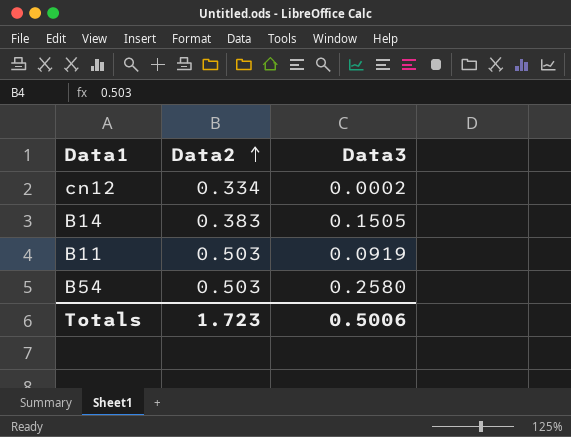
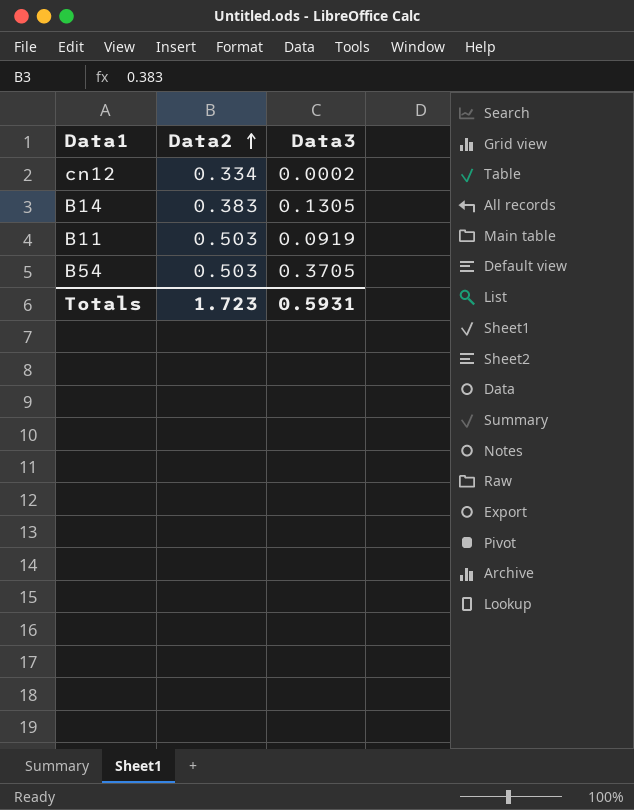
B14 | Data3: 0.1505 -> 0.1305
B54 | Data3: 0.2580 -> 0.3705
Totals | Data3: 0.5006 -> 0.5931

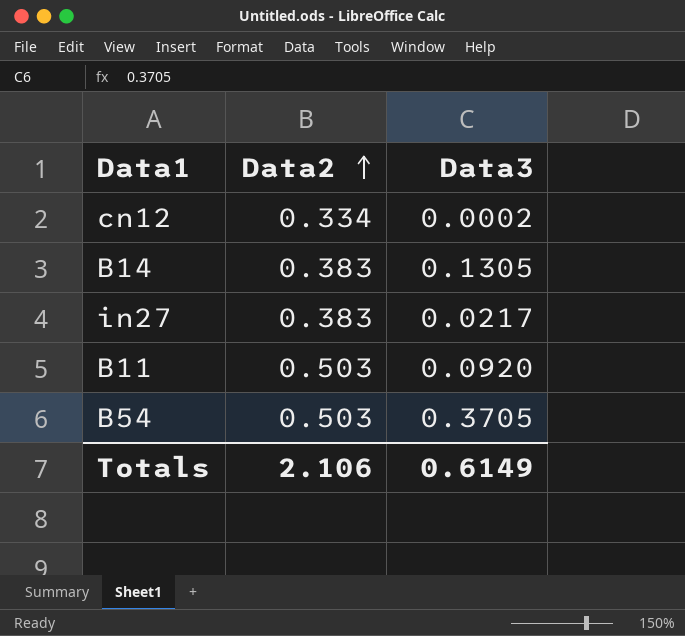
row in27: none -> 0.383 | 0.0217
B11 | Data3: 0.0919 -> 0.0920
Totals | Data2: 1.723 -> 2.106
Totals | Data3: 0.5931 -> 0.6149

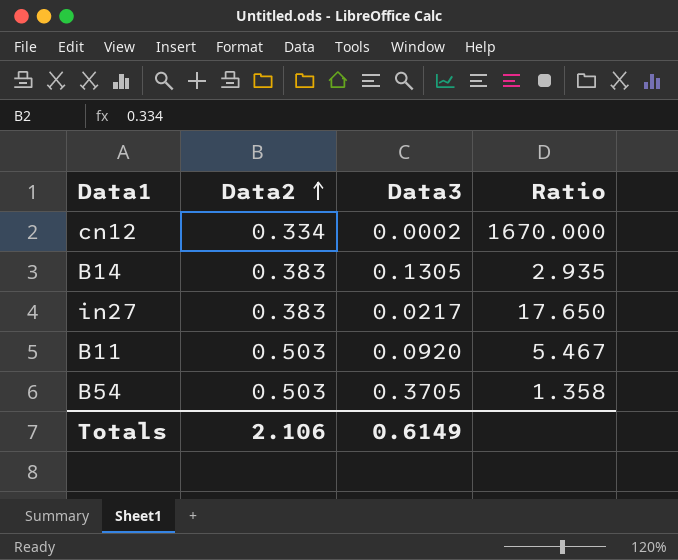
column Ratio | formula: none -> [Data2] / [Data3]

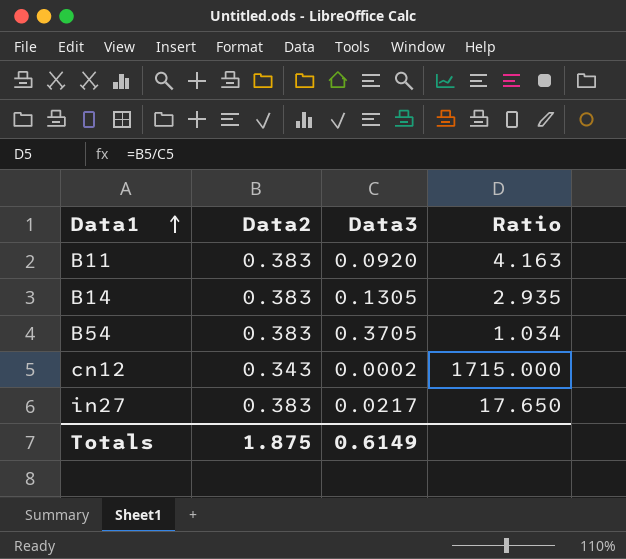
row order: Data2 ascending -> Data1 ascending
B11 | Data2: 0.503 -> 0.383
B11 | Ratio: 5.467 -> 4.163
B54 | Data2: 0.503 -> 0.383
B54 | Ratio: 1.358 -> 1.034
cn12 | Data2: 0.334 -> 0.343
cn12 | Ratio: 1670.000 -> 1715.000
Totals | Data2: 2.106 -> 1.875

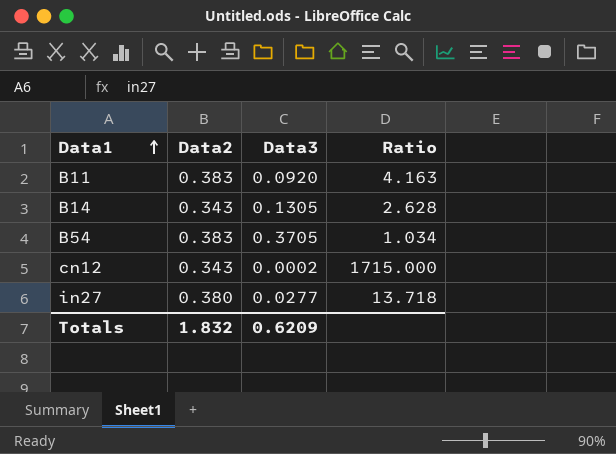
B14 | Data2: 0.383 -> 0.343
B14 | Ratio: 2.935 -> 2.628
in27 | Data2: 0.383 -> 0.380
in27 | Data3: 0.0217 -> 0.0277
in27 | Ratio: 17.650 -> 13.718
Totals | Data2: 1.875 -> 1.832
Totals | Data3: 0.6149 -> 0.6209

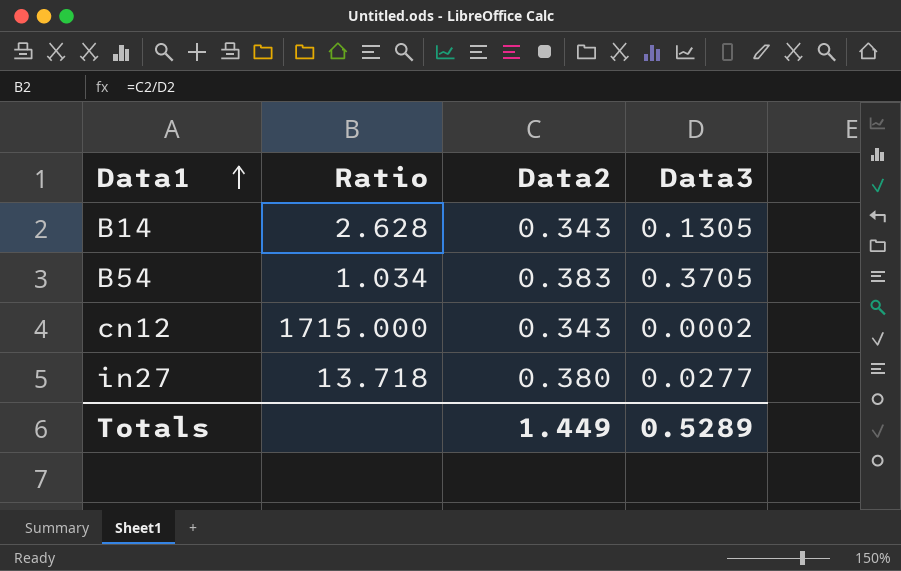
column Ratio | position: 4 -> 2
row B11: 0.383 | 0.0920 | 4.163 -> none
Totals | Data2: 1.832 -> 1.449
Totals | Data3: 0.6209 -> 0.5289

